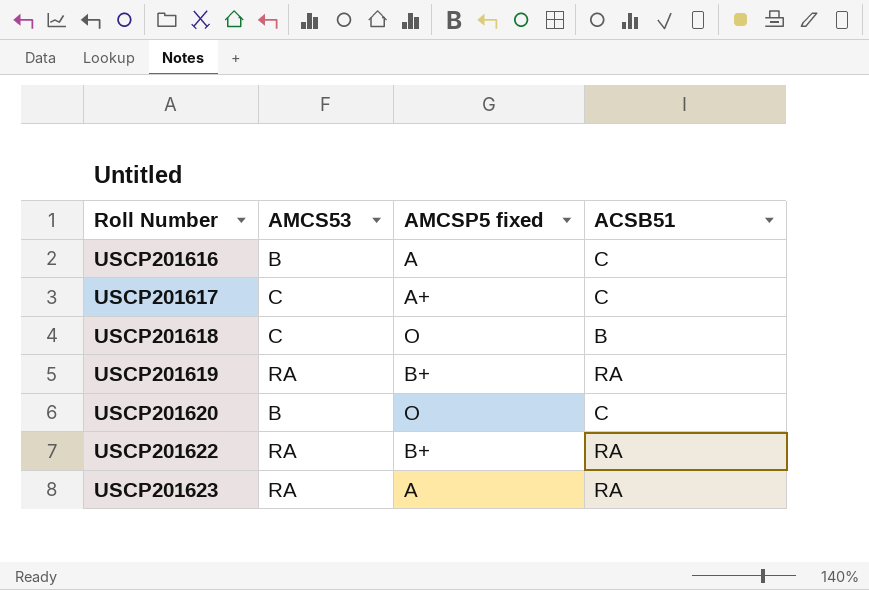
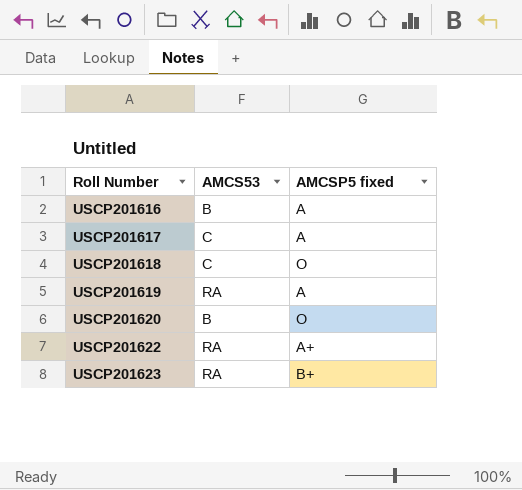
column ACSB51 | position: 4 -> none
USCP201617 | AMCSP5 fixed: A+ -> A
USCP201619 | AMCSP5 fixed: B+ -> A
USCP201622 | AMCSP5 fixed: B+ -> A+
USCP201623 | AMCSP5 fixed: A -> B+

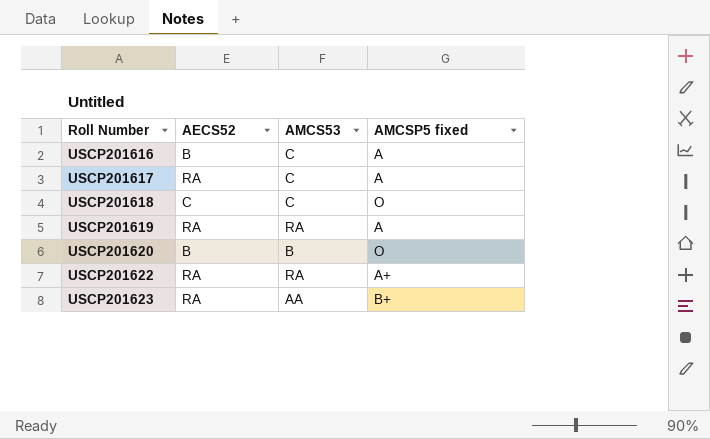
column AECS52 | position: none -> 2
USCP201616 | AMCS53: B -> C
USCP201623 | AMCS53: RA -> AA

